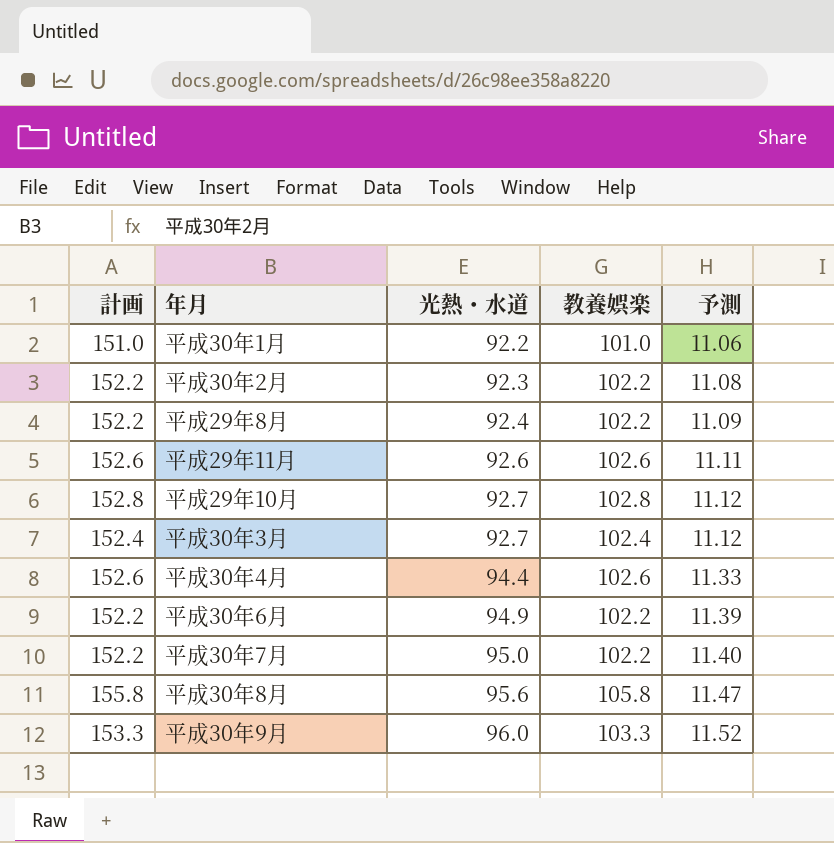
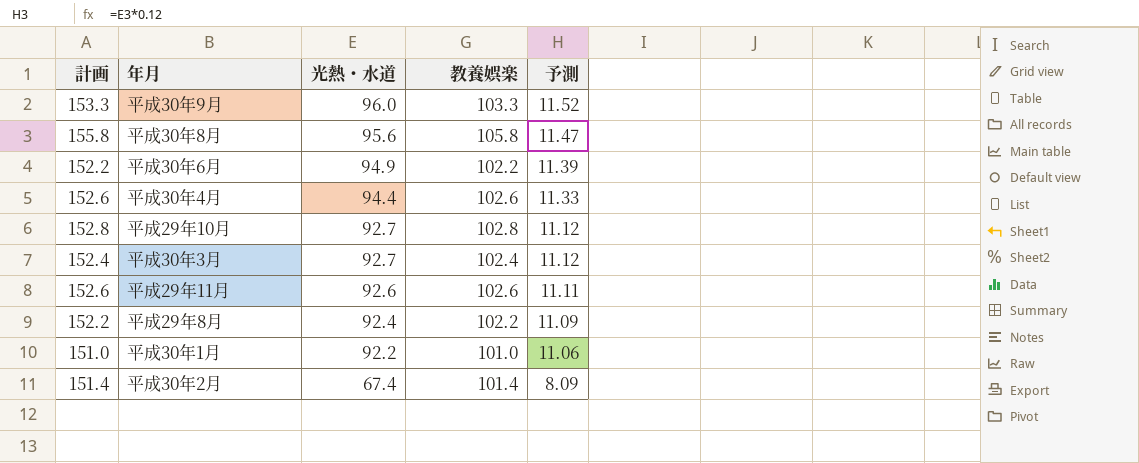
row order: 光熱・水道 ascending -> 光熱・水道 descending
row 平成30年7月: 152.2 | 95.0 | 102.2 | 11.40 -> none
平成30年2月 | 計画: 152.2 -> 151.4
平成30年2月 | 光熱・水道: 92.3 -> 67.4
平成30年2月 | 教養娯楽: 102.2 -> 101.4
平成30年2月 | 予測: 11.08 -> 8.09

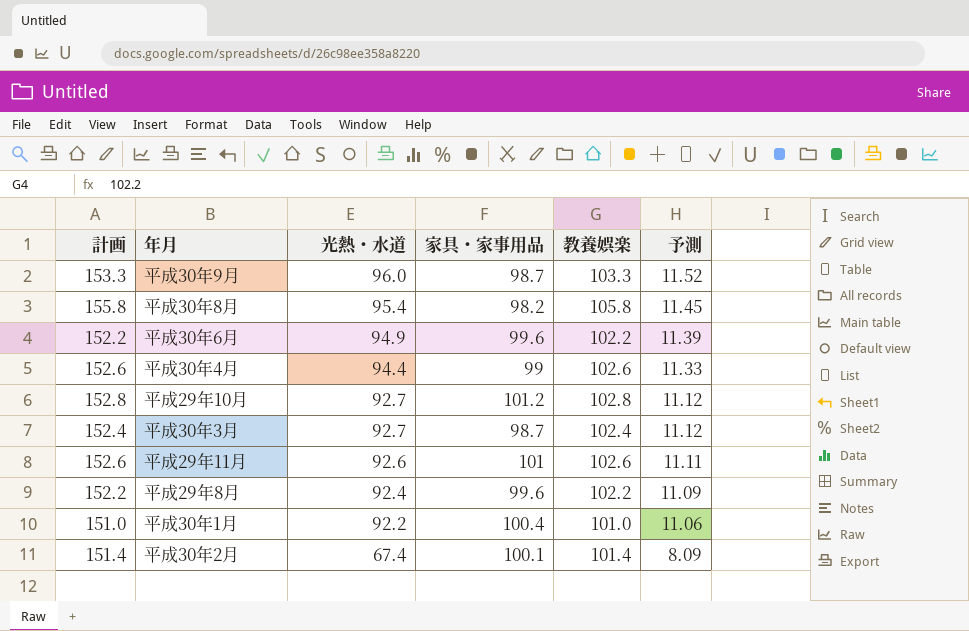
column 家具・家事用品 | position: none -> 4
平成30年8月 | 光熱・水道: 95.6 -> 95.4
平成30年8月 | 予測: 11.47 -> 11.45

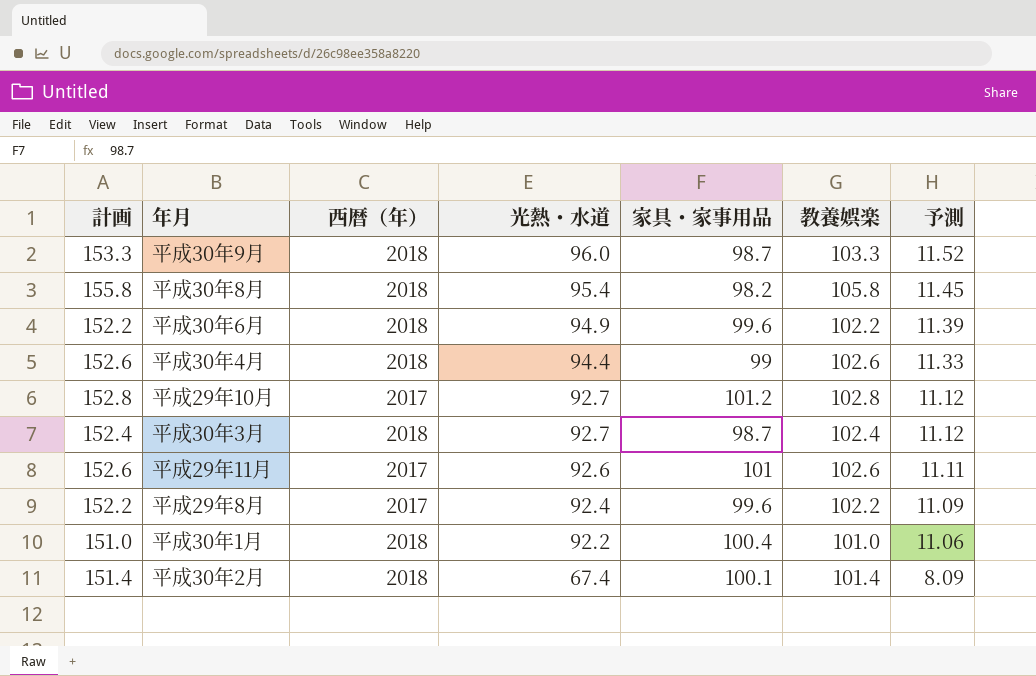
column 西暦（年） | position: none -> 3

